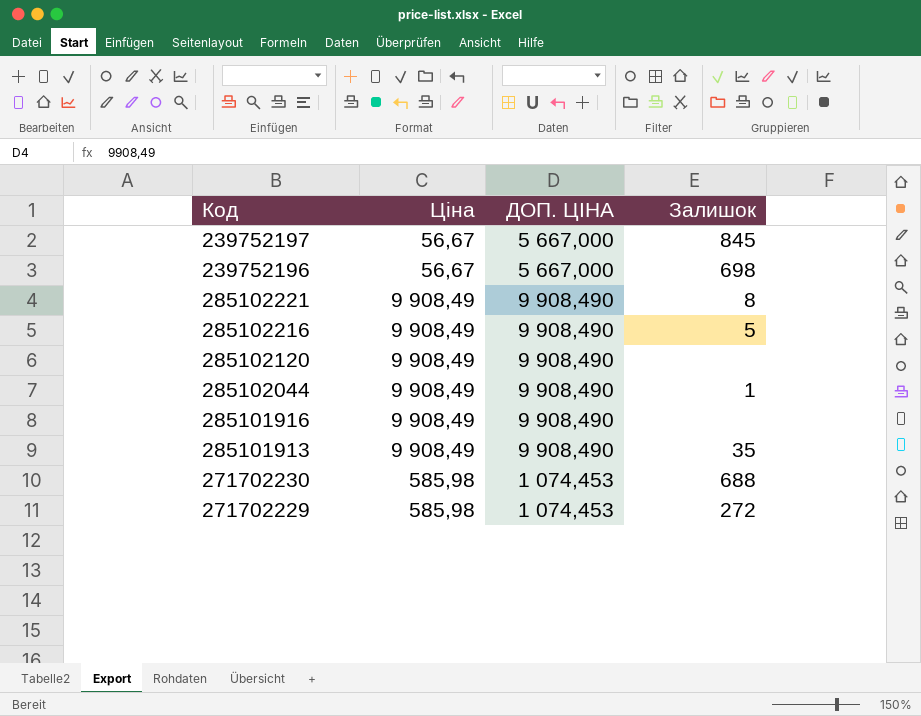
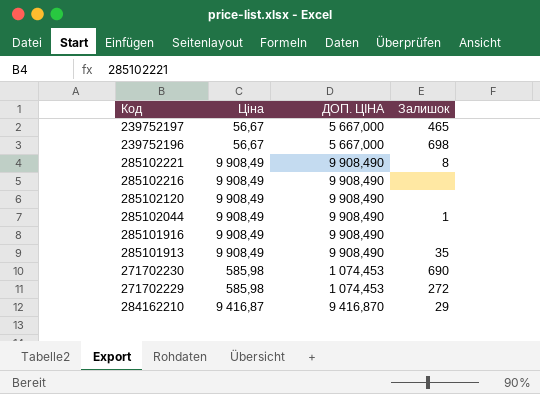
239752197 | Залишок: 845 -> 465
285102216 | Залишок: 5 -> none
271702230 | Залишок: 688 -> 690
row 284162210: none -> 9 416,87 | 9 416,870 | 29

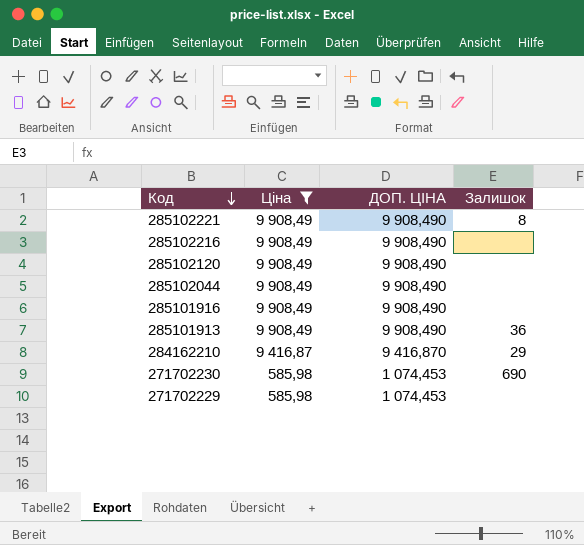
filter: none -> Ціна != 56,67
row order: none -> Код descending
285102044 | Залишок: 1 -> none
285101913 | Залишок: 35 -> 36
271702229 | Залишок: 272 -> none

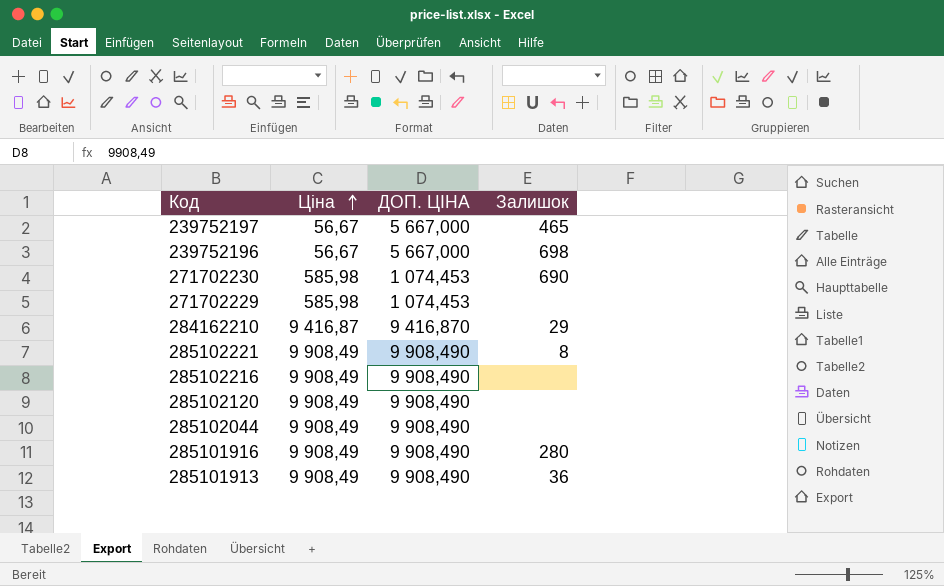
filter: Ціна != 56,67 -> none
row order: Код descending -> Ціна ascending
285101916 | Залишок: none -> 280

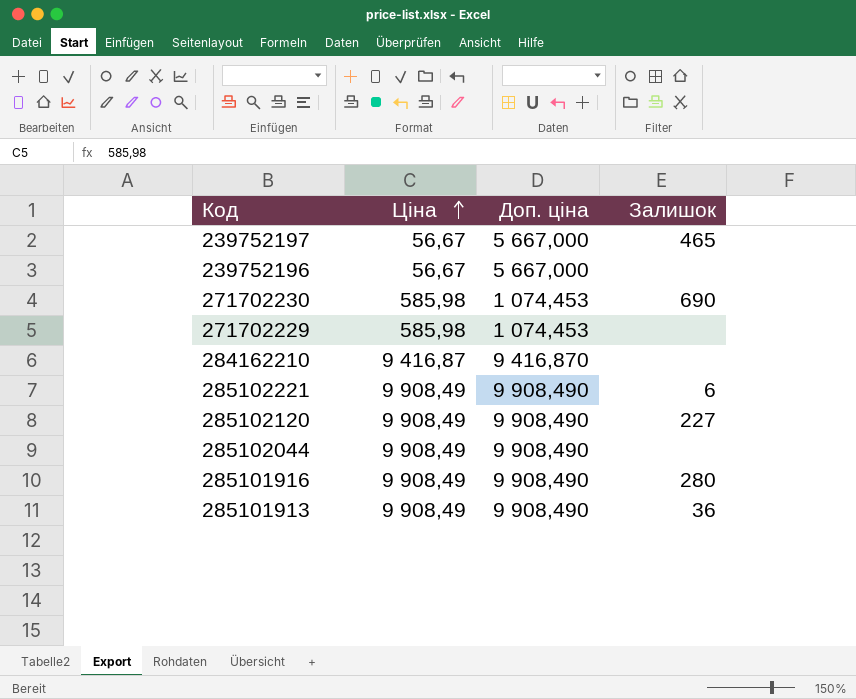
column name: ДОП. ЦІНА -> Доп. ціна
row 285102216: 9 908,49 | 9 908,490 | none -> none
239752196 | Залишок: 698 -> none
284162210 | Залишок: 29 -> none
285102221 | Залишок: 8 -> 6
285102120 | Залишок: none -> 227

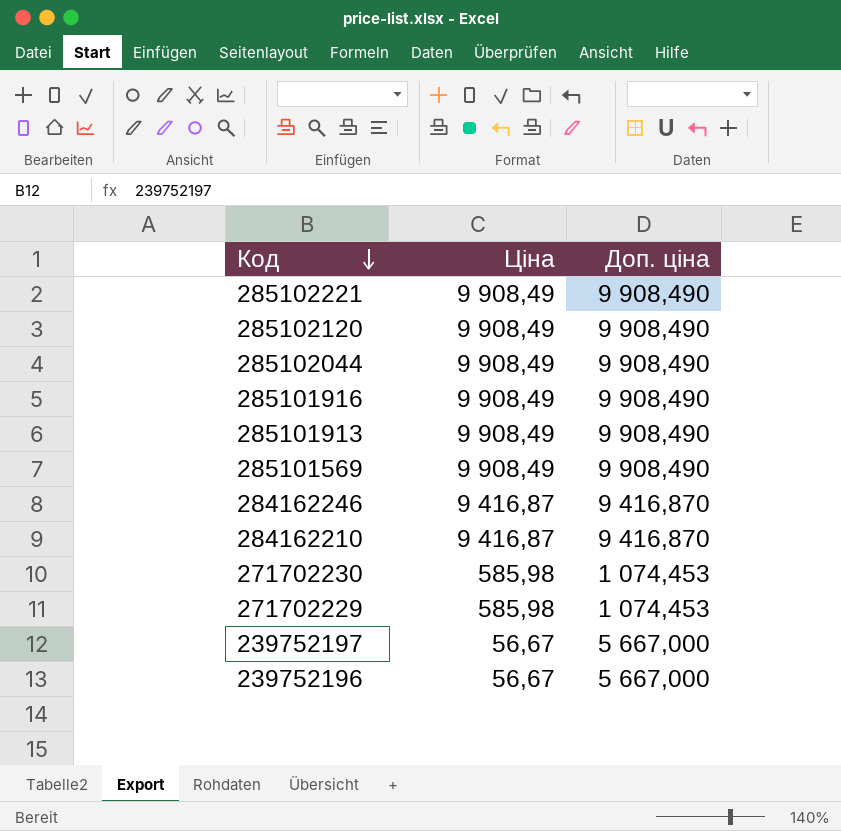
row order: Ціна ascending -> Код descending
column Залишок | position: 4 -> none
row 285101569: none -> 9 908,49 | 9 908,490
row 284162246: none -> 9 416,87 | 9 416,870

